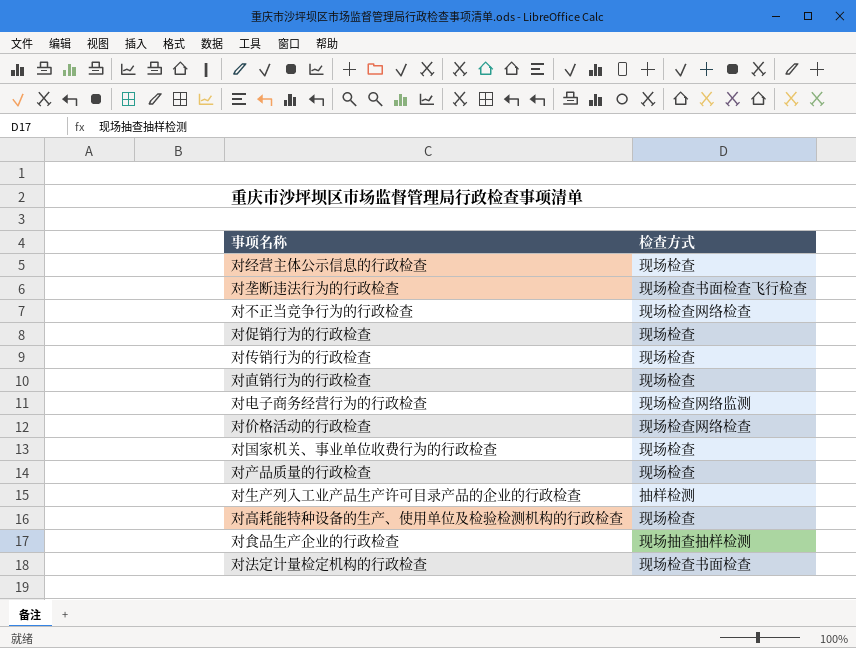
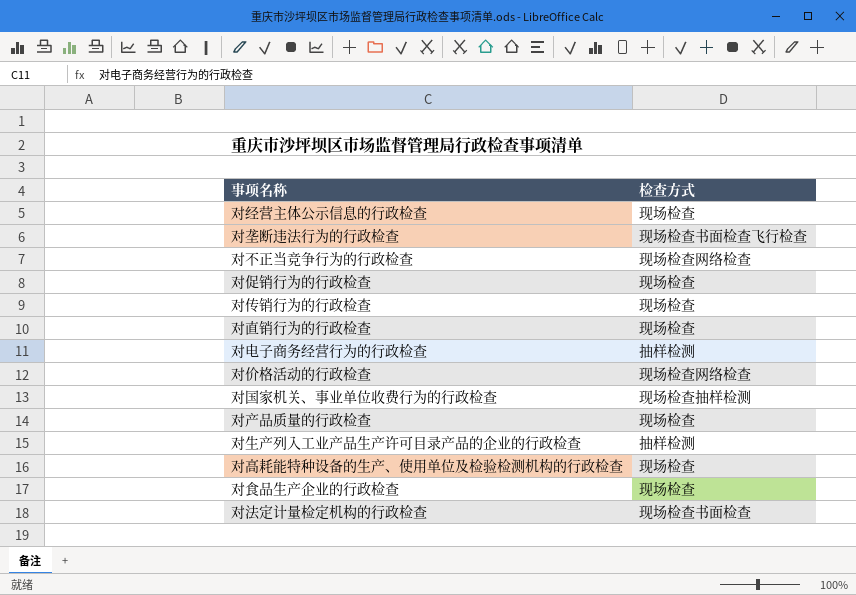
对电子商务经营行为的行政检查 | 检查方式: 现场检查网络监测 -> 抽样检测
对国家机关、事业单位收费行为的行政检查 | 检查方式: 现场检查 -> 现场检查抽样检测
对食品生产企业的行政检查 | 检查方式: 现场抽查抽样检测 -> 现场检查

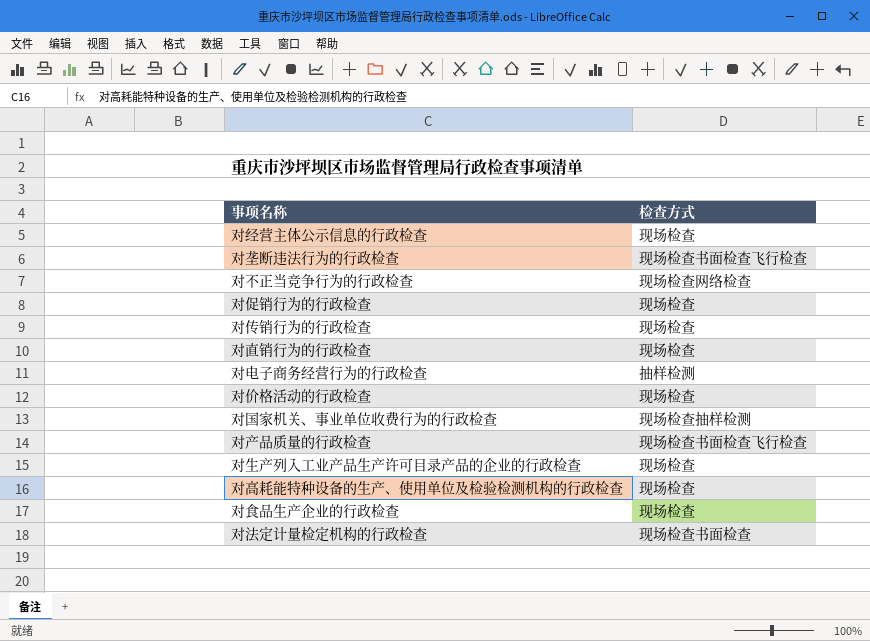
对价格活动的行政检查 | 检查方式: 现场检查网络检查 -> 现场检查
对产品质量的行政检查 | 检查方式: 现场检查 -> 现场检查书面检查飞行检查
对生产列入工业产品生产许可目录产品的企业的行政检查 | 检查方式: 抽样检测 -> 现场检查

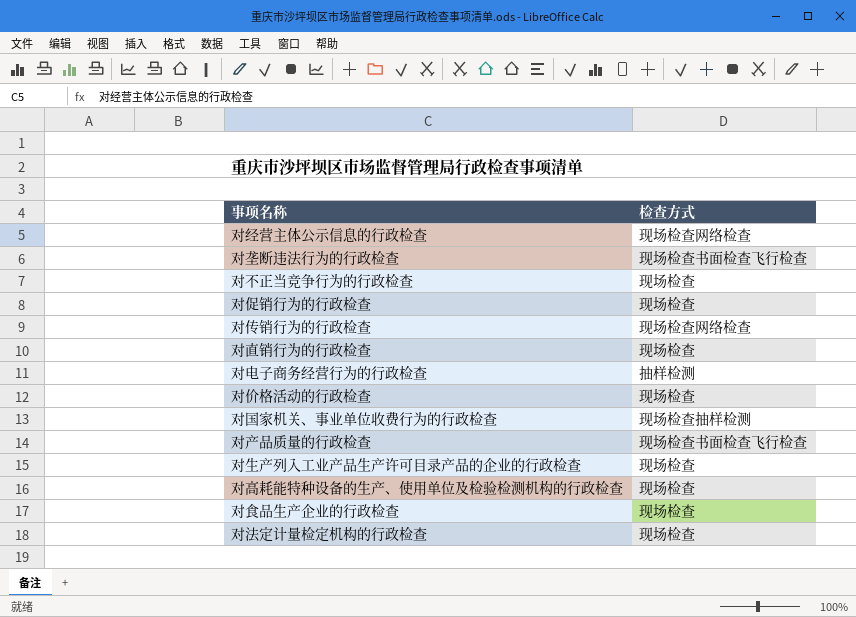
对经营主体公示信息的行政检查 | 检查方式: 现场检查 -> 现场检查网络检查
对不正当竞争行为的行政检查 | 检查方式: 现场检查网络检查 -> 现场检查
对传销行为的行政检查 | 检查方式: 现场检查 -> 现场检查网络检查
对法定计量检定机构的行政检查 | 检查方式: 现场检查书面检查 -> 现场检查

